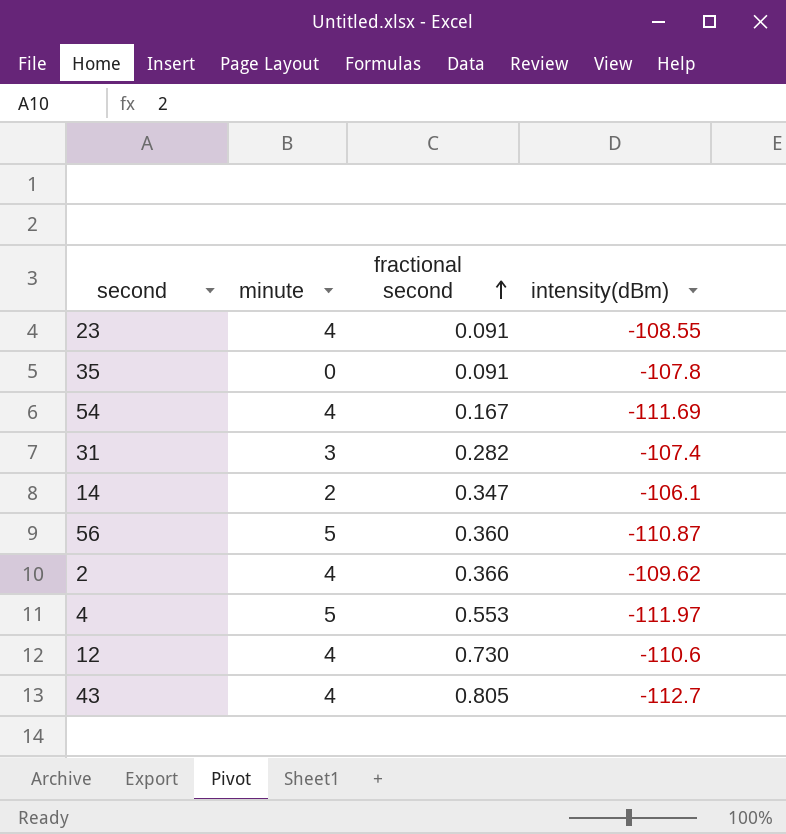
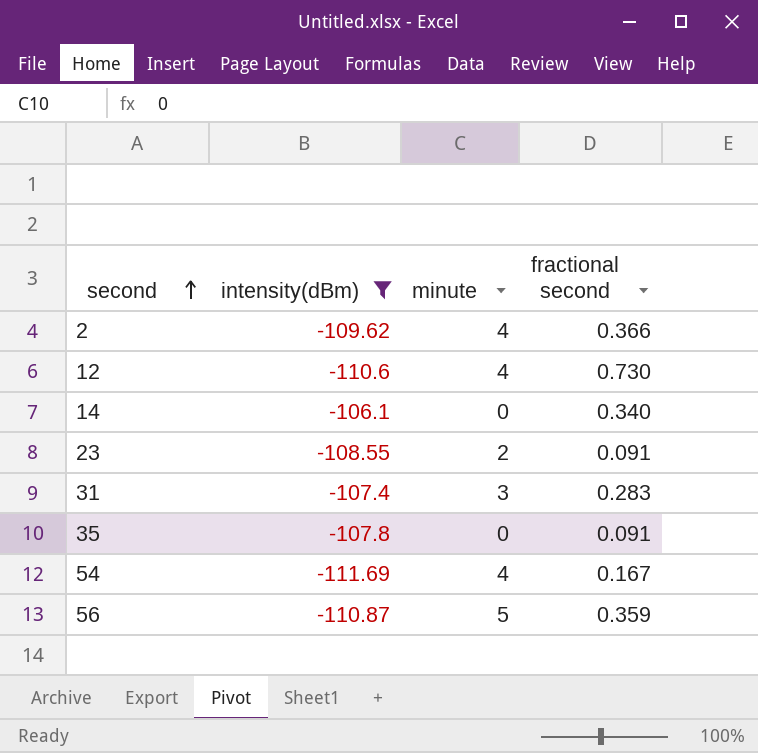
filter: none -> intensity(dBm) >= -111.69
row order: fractional second ascending -> second ascending
column intensity(dBm) | position: 4 -> 2
14 | minute: 2 -> 0
14 | fractional second: 0.347 -> 0.340
23 | minute: 4 -> 2
31 | fractional second: 0.282 -> 0.283
56 | fractional second: 0.360 -> 0.359

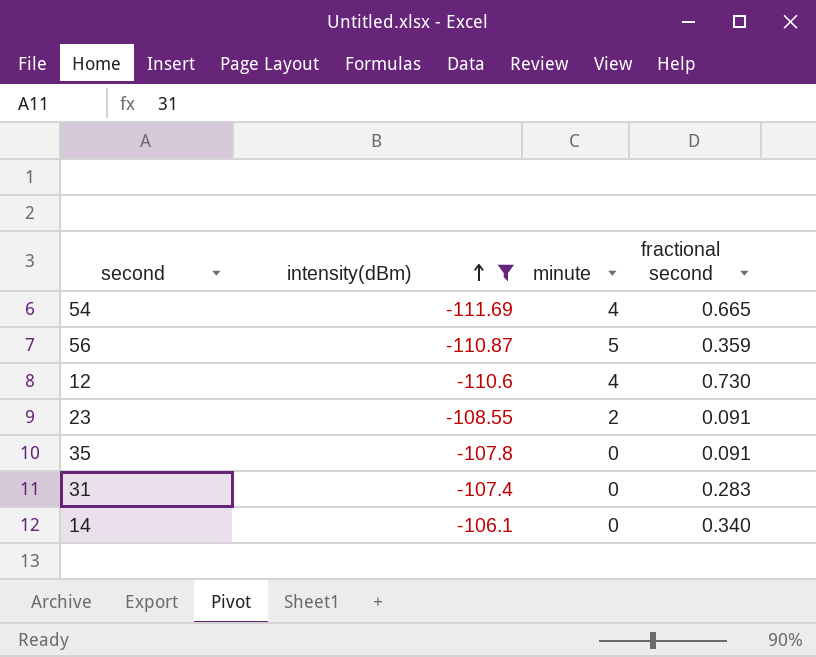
row order: second ascending -> intensity(dBm) ascending
row 2: -109.62 | 4 | 0.366 -> none
54 | fractional second: 0.167 -> 0.665
31 | minute: 3 -> 0

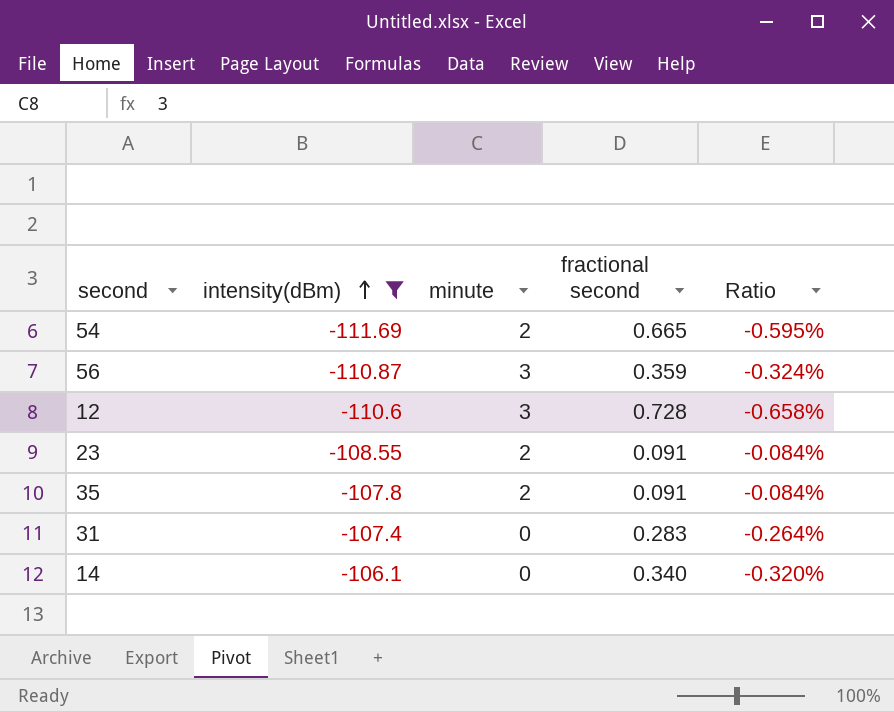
column Ratio | formula: none -> [fractional second] / [intensity(dBm)]
54 | minute: 4 -> 2
56 | minute: 5 -> 3
12 | minute: 4 -> 3
12 | fractional second: 0.730 -> 0.728
35 | minute: 0 -> 2

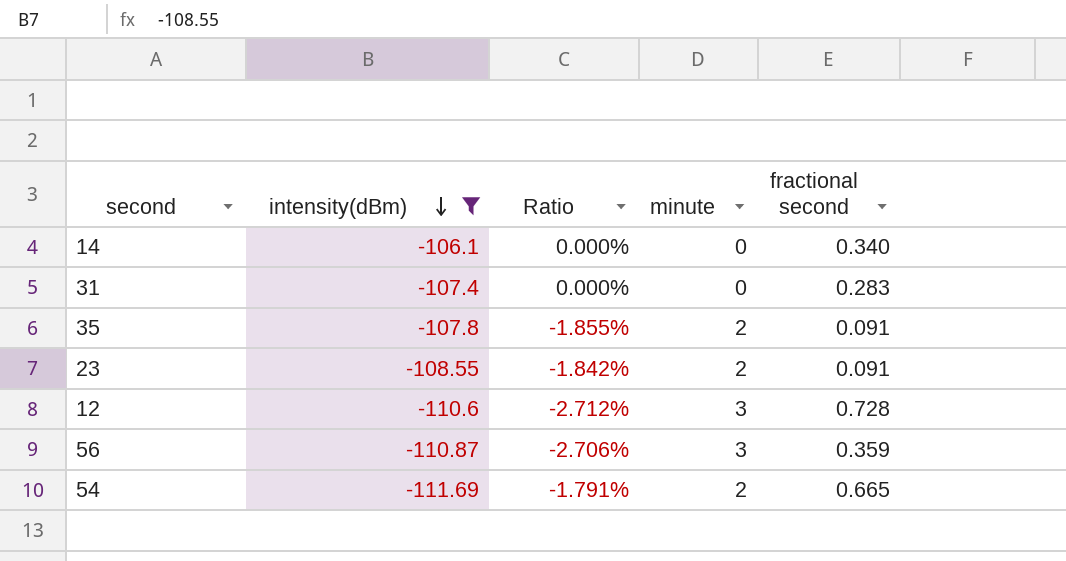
row order: intensity(dBm) ascending -> intensity(dBm) descending
column Ratio | formula: [fractional second] / [intensity(dBm)] -> [minute] / [intensity(dBm)]
column Ratio | position: 5 -> 3

